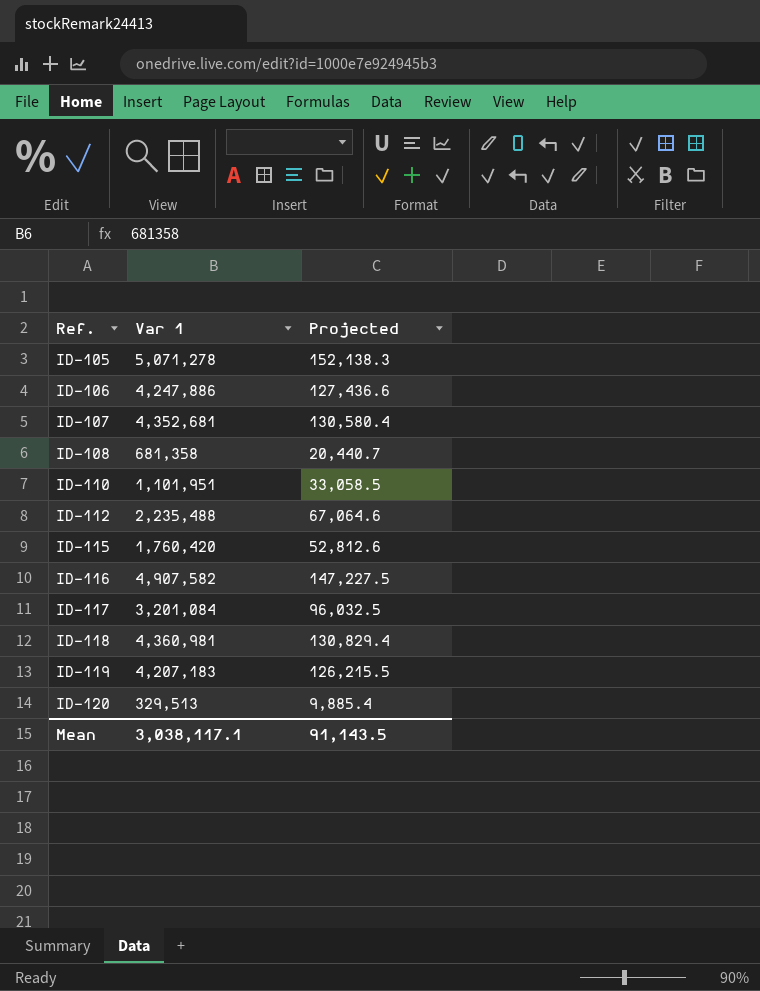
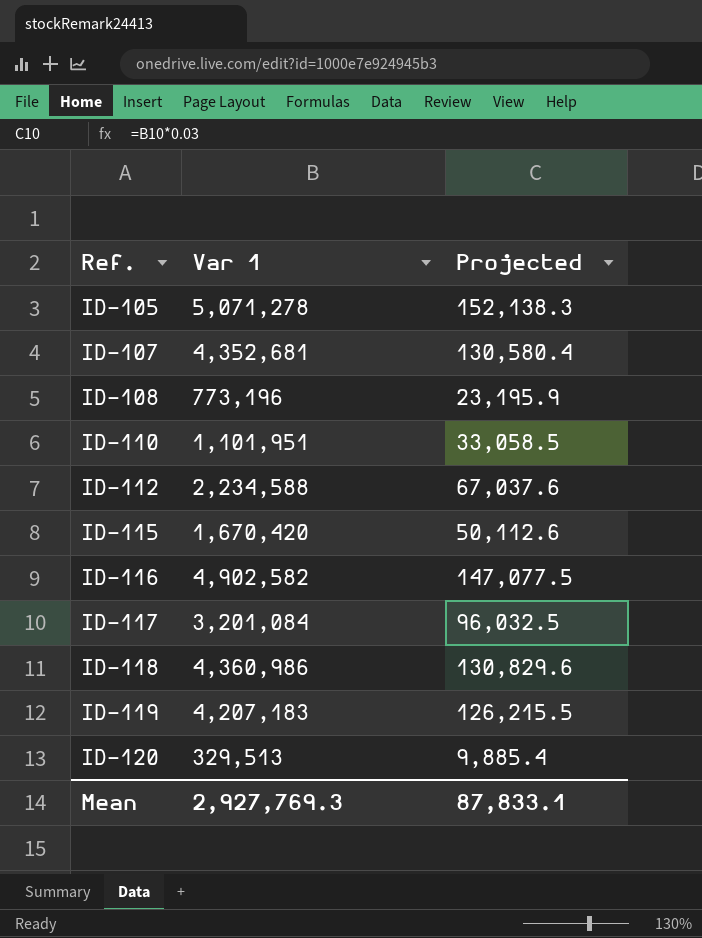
row ID-106: 4,247,886 | 127,436.6 -> none
ID-108 | Var 1: 681,358 -> 773,196
ID-108 | Projected: 20,440.7 -> 23,195.9
ID-112 | Var 1: 2,235,488 -> 2,234,588
ID-112 | Projected: 67,064.6 -> 67,037.6
ID-115 | Var 1: 1,760,420 -> 1,670,420
ID-115 | Projected: 52,812.6 -> 50,112.6
ID-116 | Var 1: 4,907,582 -> 4,902,582
ID-116 | Projected: 147,227.5 -> 147,077.5
ID-118 | Var 1: 4,360,981 -> 4,360,986
ID-118 | Projected: 130,829.4 -> 130,829.6
Mean | Var 1: 3,038,117.1 -> 2,927,769.3
Mean | Projected: 91,143.5 -> 87,833.1

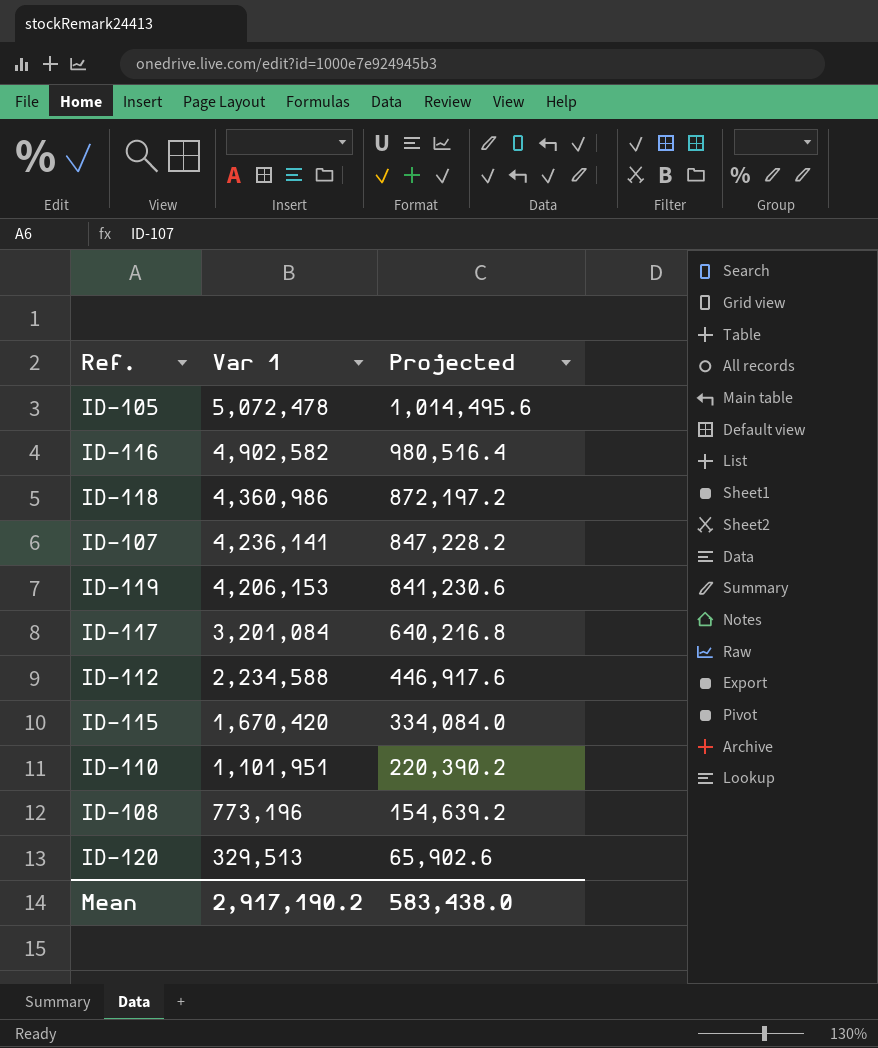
row order: Ref. ascending -> Var 1 descending
column Projected | formula: [Var 1] * 0.03 -> [Var 1] * 0.2
ID-105 | Var 1: 5,071,278 -> 5,072,478
ID-107 | Var 1: 4,352,681 -> 4,236,141
ID-119 | Var 1: 4,207,183 -> 4,206,153
Mean | Var 1: 2,927,769.3 -> 2,917,190.2
Mean | Projected: 87,833.1 -> 583,438.0

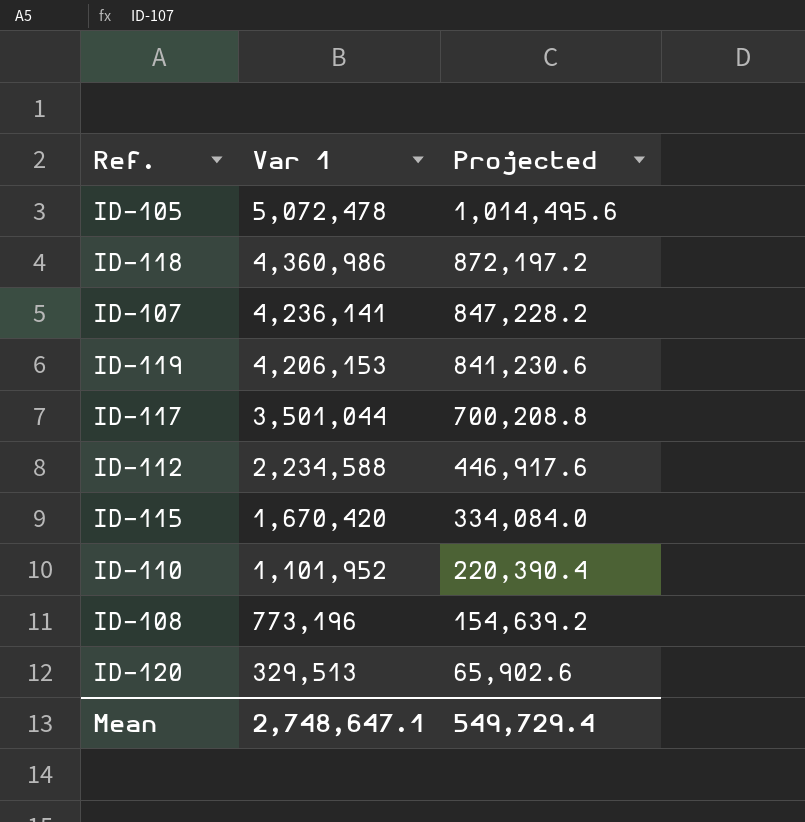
row ID-116: 4,902,582 | 980,516.4 -> none
ID-117 | Var 1: 3,201,084 -> 3,501,044
ID-117 | Projected: 640,216.8 -> 700,208.8
ID-110 | Var 1: 1,101,951 -> 1,101,952
ID-110 | Projected: 220,390.2 -> 220,390.4
Mean | Var 1: 2,917,190.2 -> 2,748,647.1
Mean | Projected: 583,438.0 -> 549,729.4

